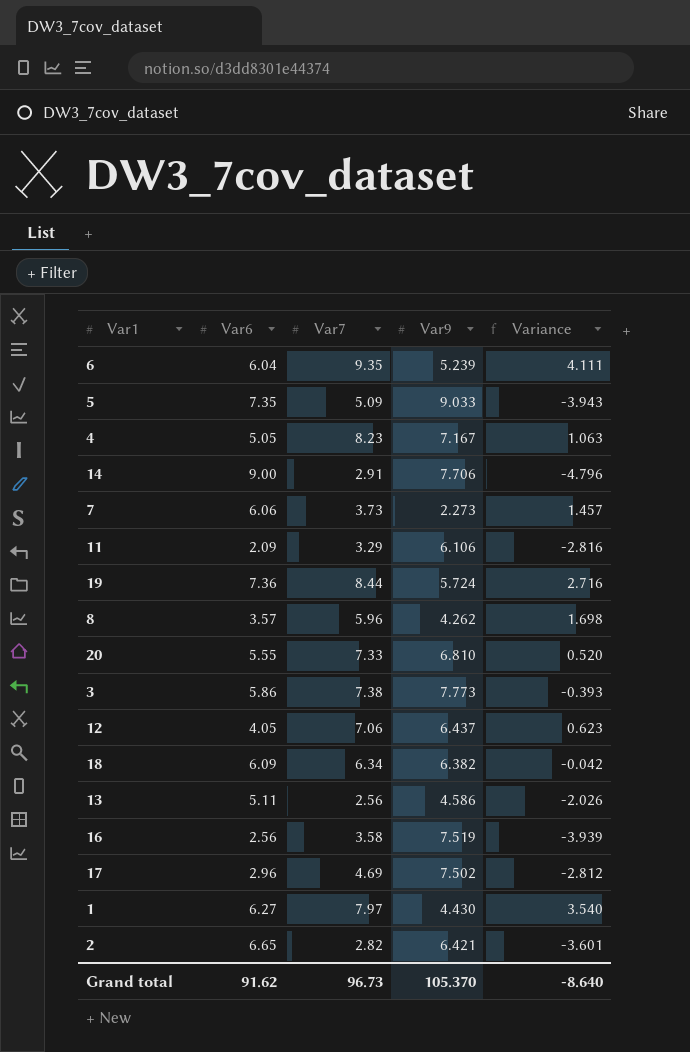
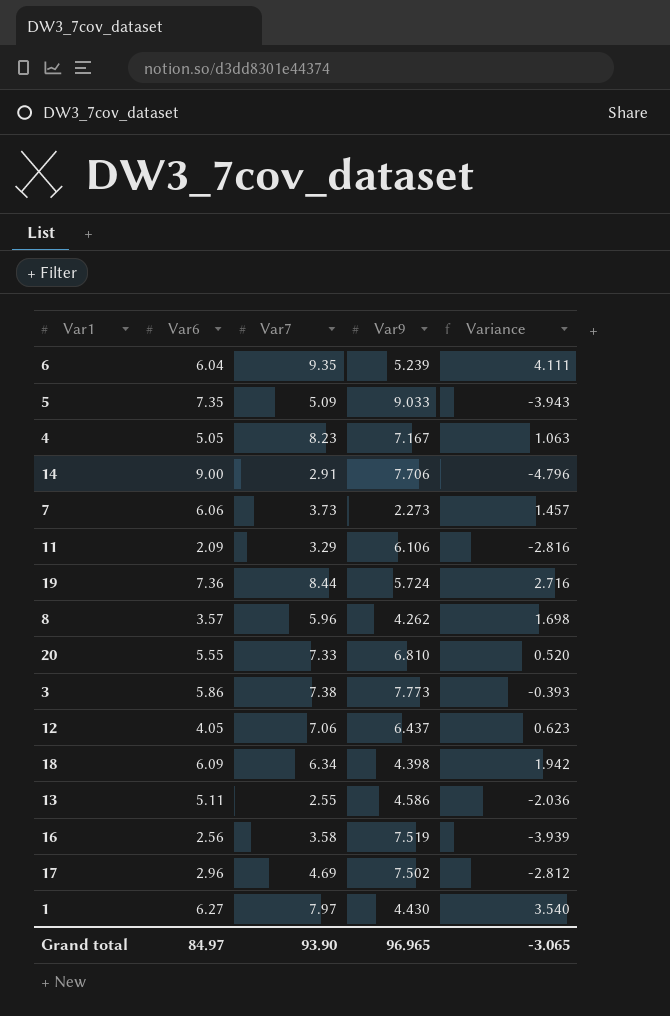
row 2: 6.65 | 2.82 | 6.421 | -3.601 -> none
18 | Var9: 6.382 -> 4.398
18 | Variance: -0.042 -> 1.942
13 | Var7: 2.56 -> 2.55
13 | Variance: -2.026 -> -2.036
Grand total | Var6: 91.62 -> 84.97
Grand total | Var7: 96.73 -> 93.90
Grand total | Var9: 105.370 -> 96.965
Grand total | Variance: -8.640 -> -3.065

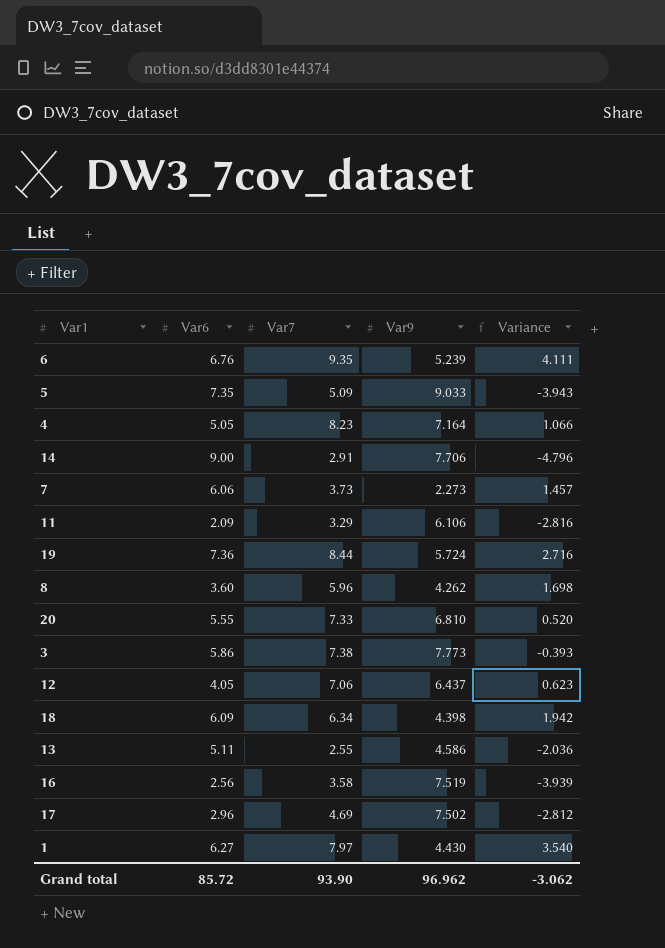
6 | Var6: 6.04 -> 6.76
4 | Var9: 7.167 -> 7.164
4 | Variance: 1.063 -> 1.066
8 | Var6: 3.57 -> 3.60
Grand total | Var6: 84.97 -> 85.72
Grand total | Var9: 96.965 -> 96.962
Grand total | Variance: -3.065 -> -3.062

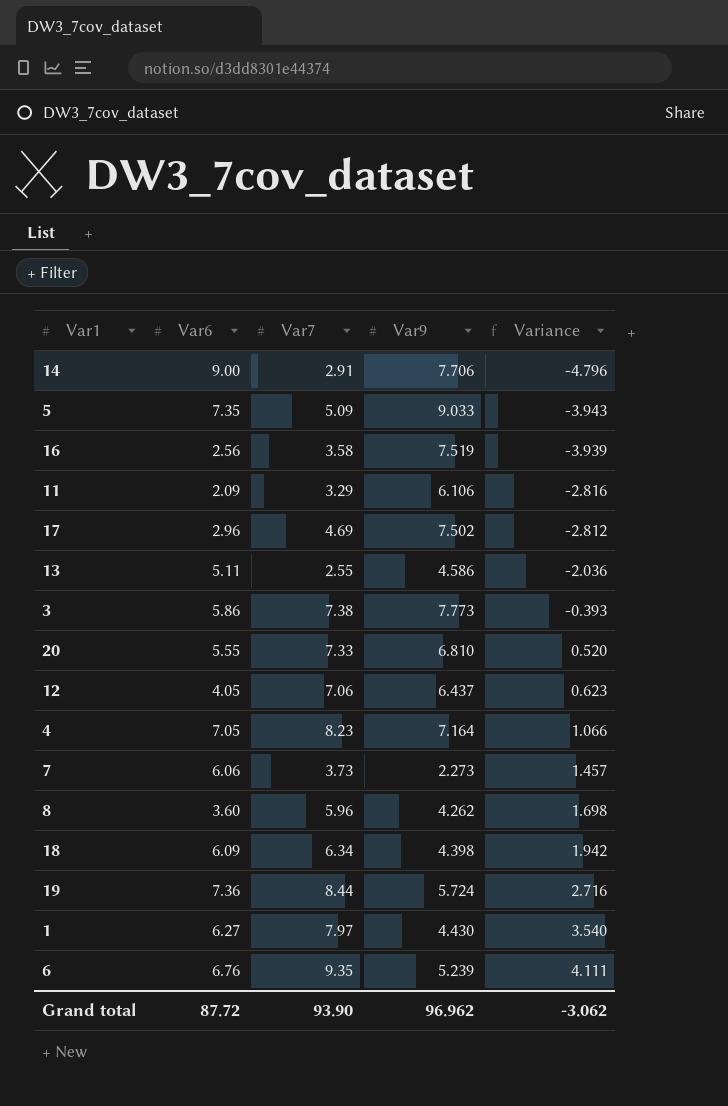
row order: none -> Variance ascending
4 | Var6: 5.05 -> 7.05
Grand total | Var6: 85.72 -> 87.72

